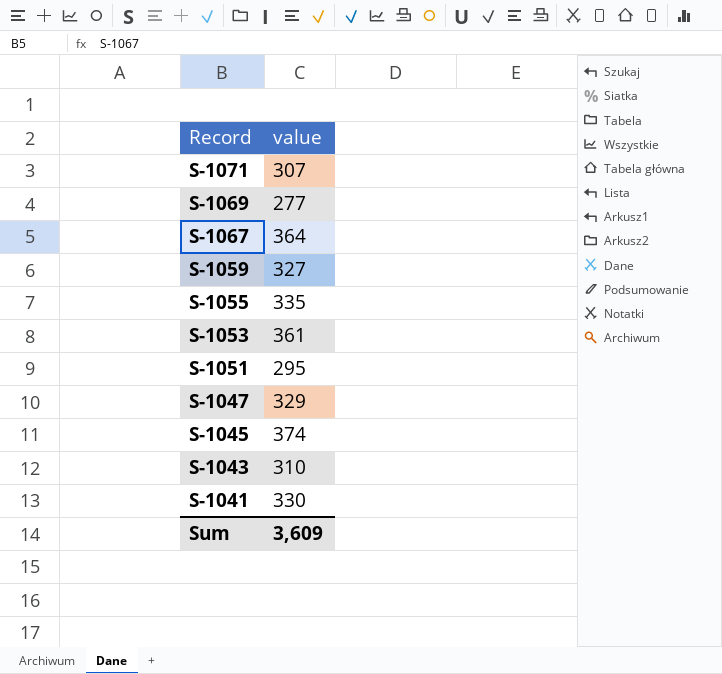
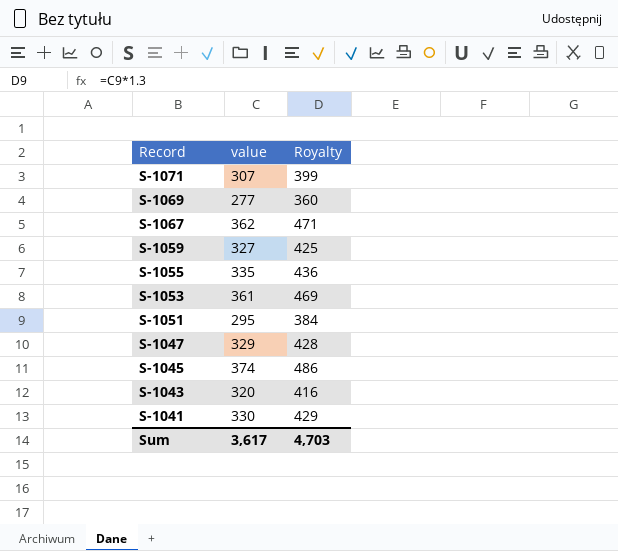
column Royalty | formula: none -> [value] * 1.3
S-1067 | value: 364 -> 362
S-1043 | value: 310 -> 320
Sum | value: 3,609 -> 3,617

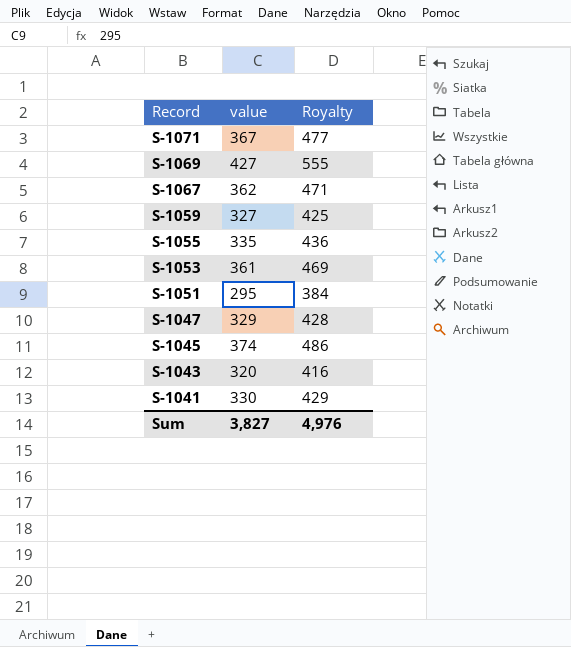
S-1071 | value: 307 -> 367
S-1071 | Royalty: 399 -> 477
S-1069 | value: 277 -> 427
S-1069 | Royalty: 360 -> 555
Sum | value: 3,617 -> 3,827
Sum | Royalty: 4,703 -> 4,976

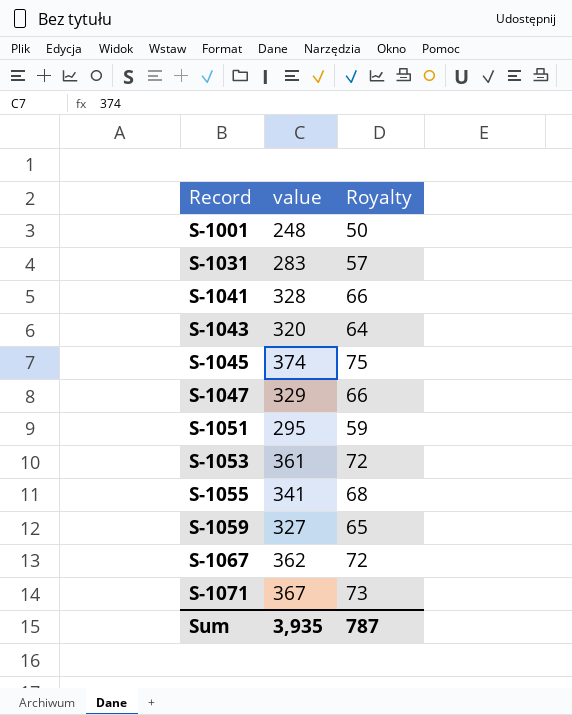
row order: Record descending -> Record ascending
column Royalty | formula: [value] * 1.3 -> [value] * 0.2
row S-1069: 427 | 555 -> none
row S-1001: none -> 248 | 50
row S-1031: none -> 283 | 57
S-1041 | value: 330 -> 328
S-1055 | value: 335 -> 341
Sum | value: 3,827 -> 3,935
Sum | Royalty: 4,976 -> 787

